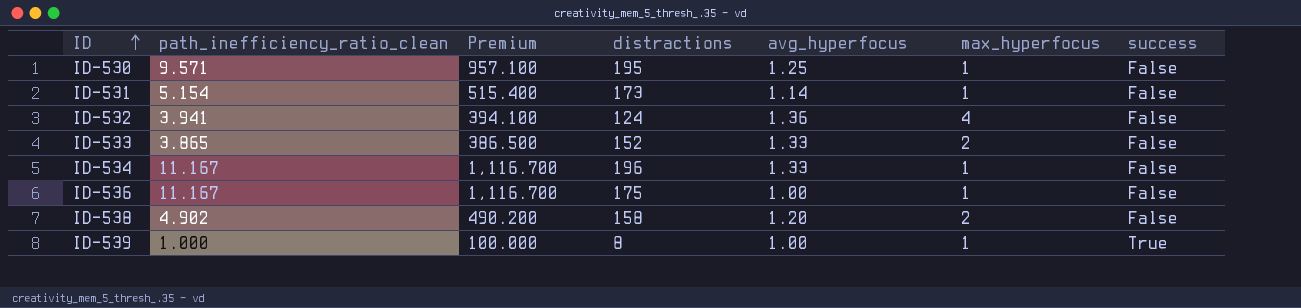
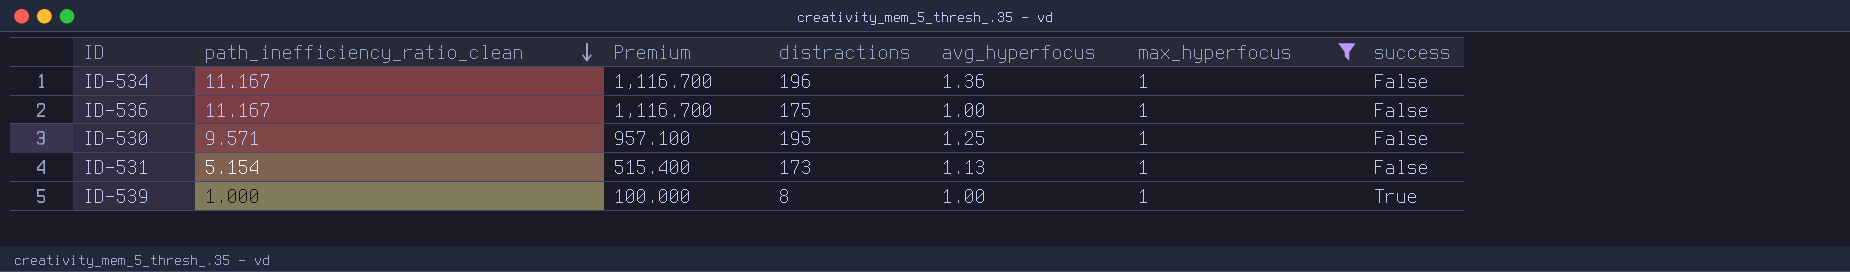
filter: none -> max_hyperfocus = 1
row order: ID ascending -> path_inefficiency_ratio_clean descending
ID-534 | avg_hyperfocus: 1.33 -> 1.36
ID-531 | avg_hyperfocus: 1.14 -> 1.13

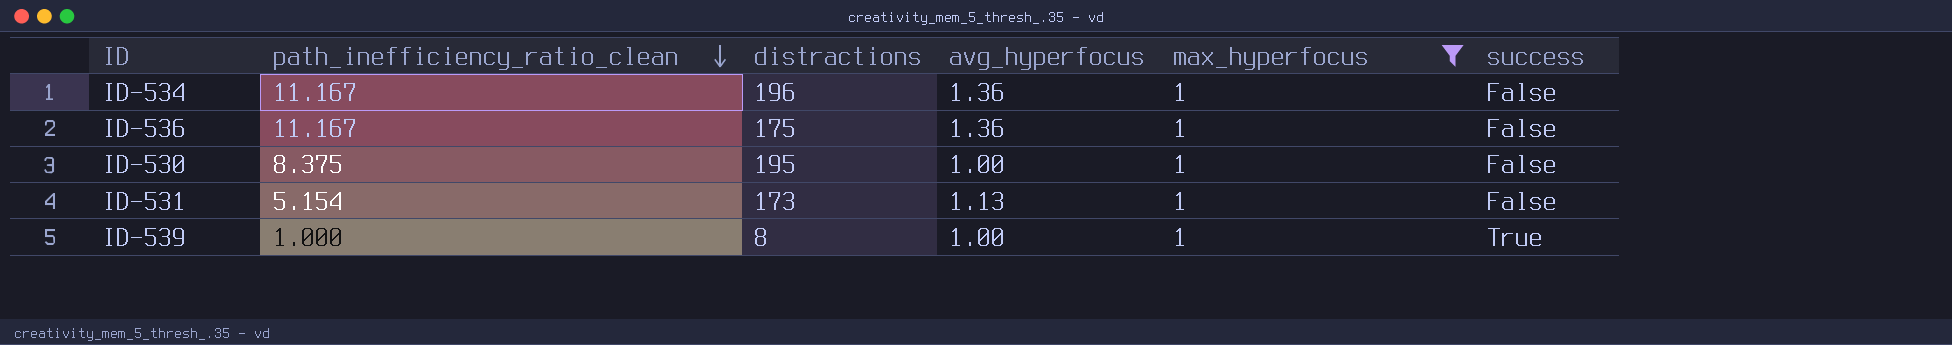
column Premium | formula: [path_inefficiency_ratio_clean] * 100 -> none
ID-536 | avg_hyperfocus: 1.00 -> 1.36
ID-530 | path_inefficiency_ratio_clean: 9.571 -> 8.375
ID-530 | avg_hyperfocus: 1.25 -> 1.00

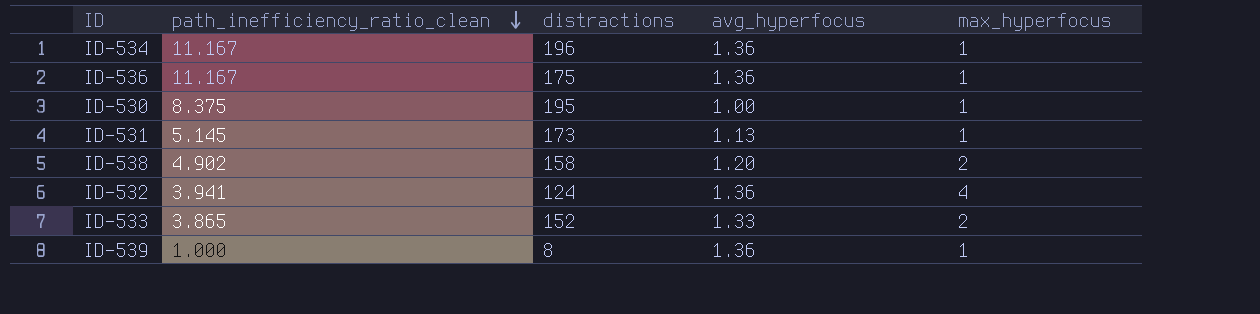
filter: max_hyperfocus = 1 -> none
column success | position: 6 -> none
ID-531 | path_inefficiency_ratio_clean: 5.154 -> 5.145
ID-539 | avg_hyperfocus: 1.00 -> 1.36

